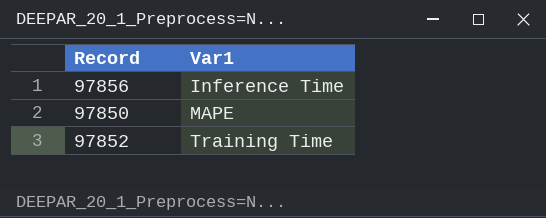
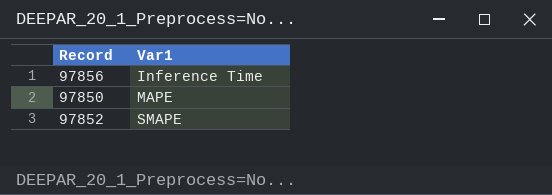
97852 | Var1: Training Time -> SMAPE

